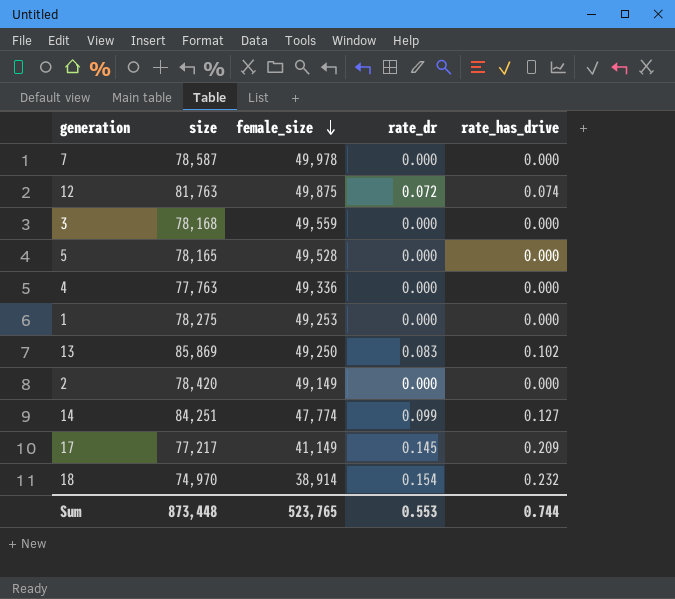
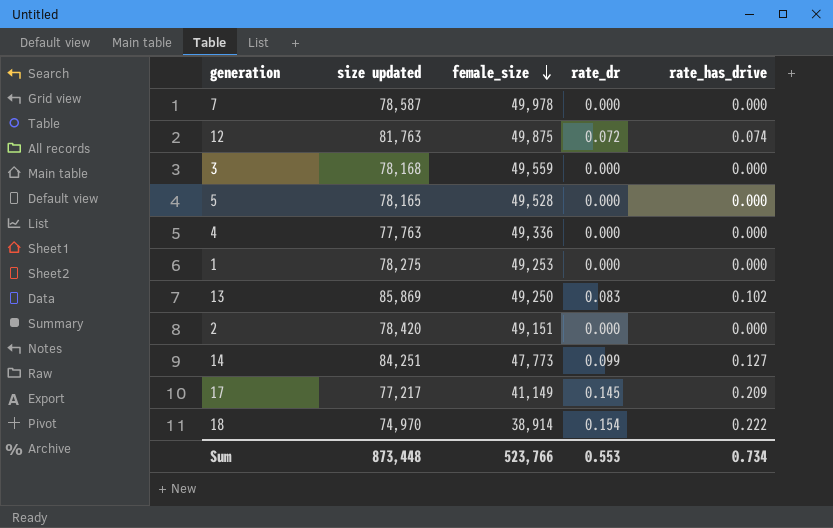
column name: size -> size updated
2 | female_size: 49,149 -> 49,151
14 | female_size: 47,774 -> 47,773
18 | rate_has_drive: 0.232 -> 0.222
Sum | female_size: 523,765 -> 523,766
Sum | rate_has_drive: 0.744 -> 0.734

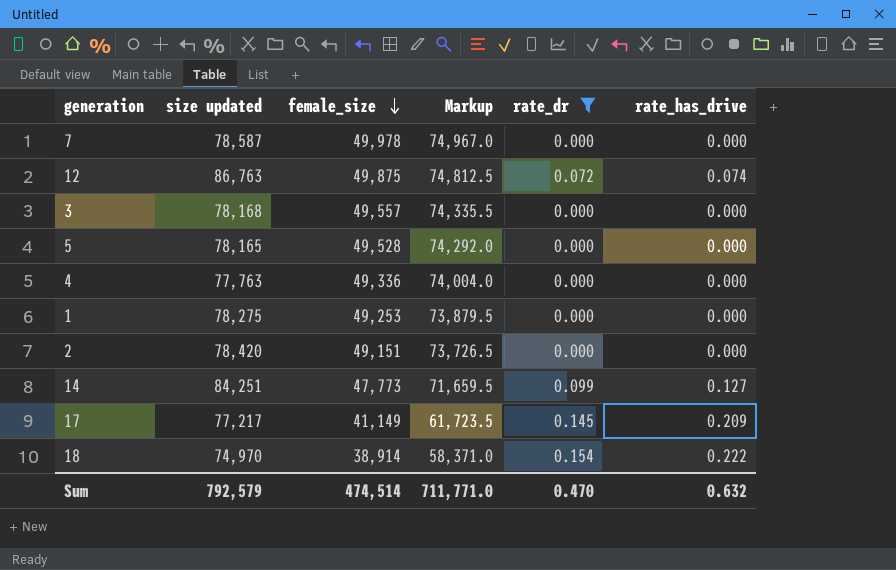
filter: none -> rate_dr != 0.083
column Markup | formula: none -> [female_size] * 1.5
12 | size updated: 81,763 -> 86,763
3 | female_size: 49,559 -> 49,557
Sum | size updated: 873,448 -> 792,579
Sum | female_size: 523,766 -> 474,514
Sum | rate_dr: 0.553 -> 0.470
Sum | rate_has_drive: 0.734 -> 0.632

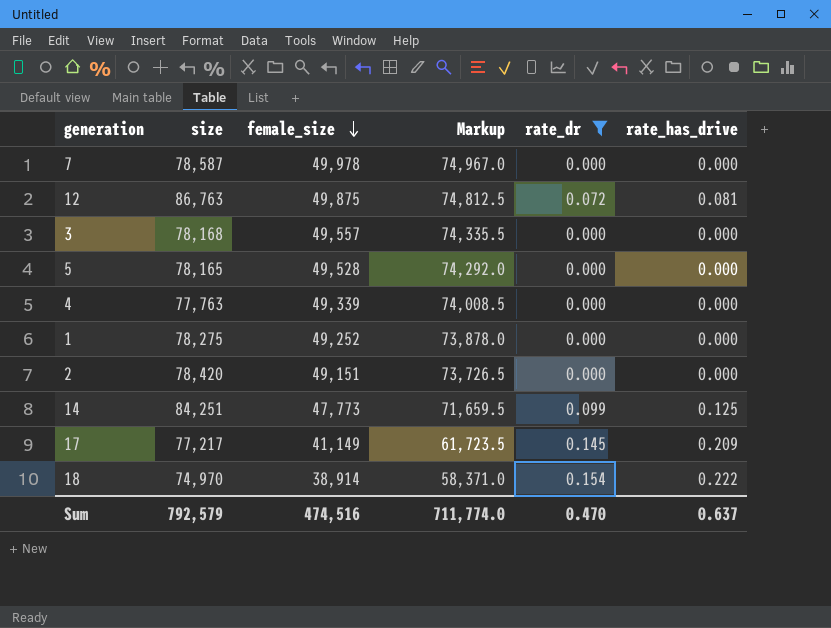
column name: size updated -> size
12 | rate_has_drive: 0.074 -> 0.081
4 | female_size: 49,336 -> 49,339
4 | Markup: 74,004.0 -> 74,008.5
1 | female_size: 49,253 -> 49,252
1 | Markup: 73,879.5 -> 73,878.0
14 | rate_has_drive: 0.127 -> 0.125
Sum | female_size: 474,514 -> 474,516
Sum | Markup: 711,771.0 -> 711,774.0
Sum | rate_has_drive: 0.632 -> 0.637

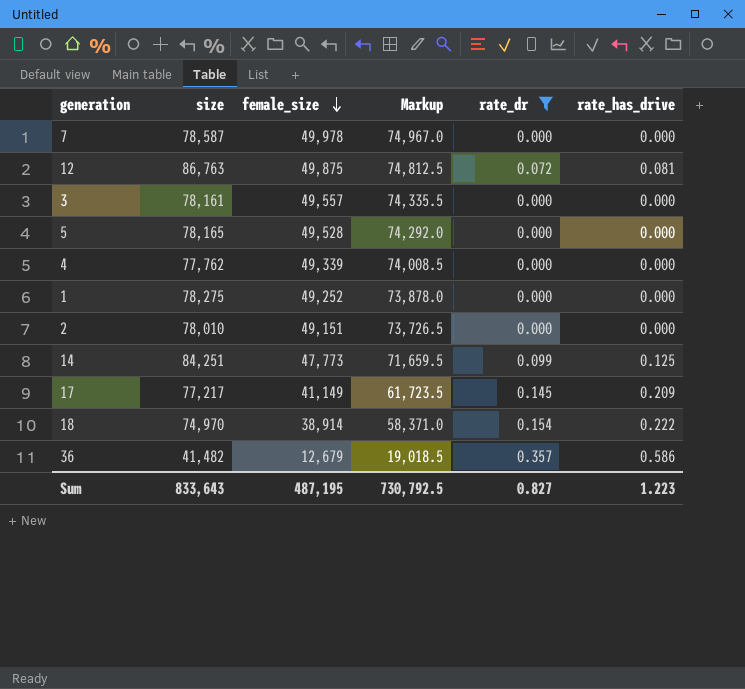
3 | size: 78,168 -> 78,161
4 | size: 77,763 -> 77,762
2 | size: 78,420 -> 78,010
row 36: none -> 41,482 | 12,679 | 19,018.5 | 0.357 | 0.586
Sum | size: 792,579 -> 833,643
Sum | female_size: 474,516 -> 487,195
Sum | Markup: 711,774.0 -> 730,792.5
Sum | rate_dr: 0.470 -> 0.827
Sum | rate_has_drive: 0.637 -> 1.223

